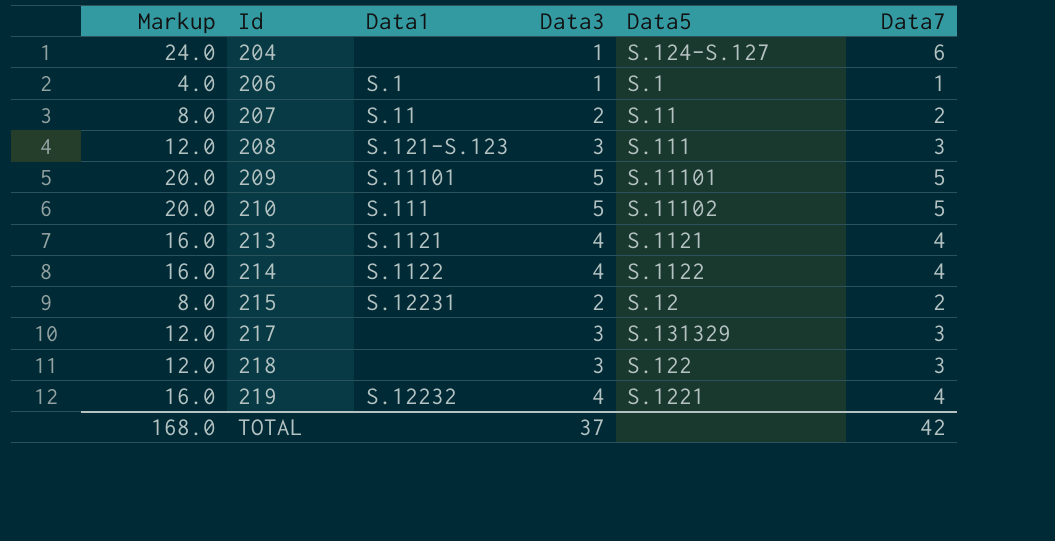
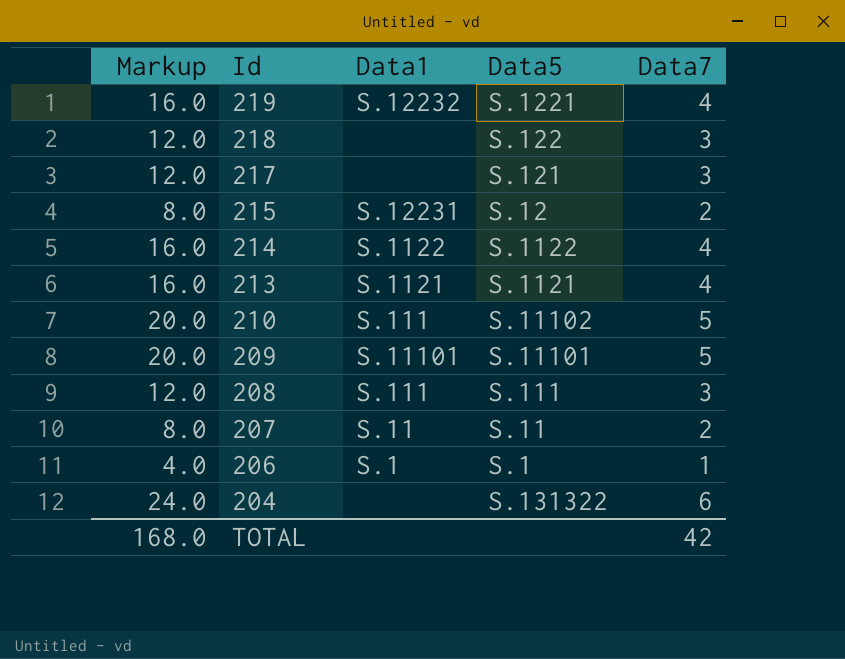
row order: Id ascending -> Id descending
column Data3 | position: 4 -> none
217 | Data5: S.131329 -> S.121
208 | Data1: S.121-S.123 -> S.111
204 | Data5: S.124-S.127 -> S.131322

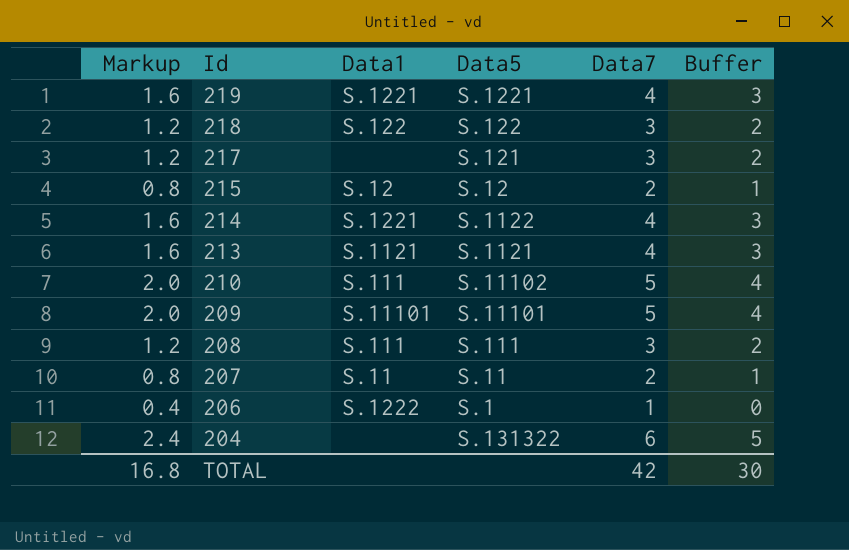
column Markup | formula: [Data7] * 4 -> [Data7] * 0.4
column Buffer | formula: none -> [Data7] - 1
219 | Data1: S.12232 -> S.1221
218 | Data1: none -> S.122
215 | Data1: S.12231 -> S.12
214 | Data1: S.1122 -> S.1221
206 | Data1: S.1 -> S.1222
TOTAL | Markup: 168.0 -> 16.8

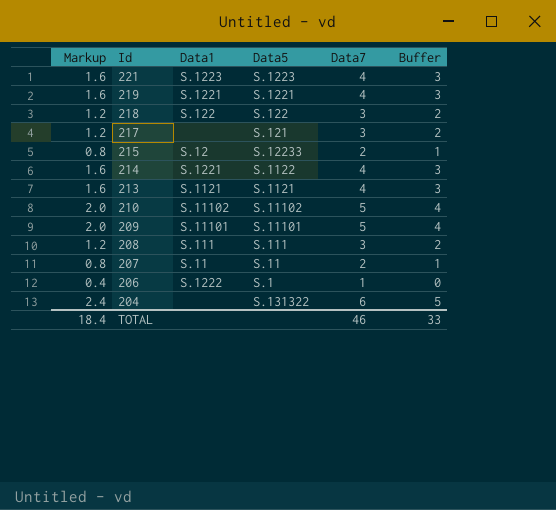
row 221: none -> 1.6 | S.1223 | S.1223 | 4 | 3
215 | Data5: S.12 -> S.12233
210 | Data1: S.111 -> S.11102
TOTAL | Markup: 16.8 -> 18.4
TOTAL | Data7: 42 -> 46
TOTAL | Buffer: 30 -> 33

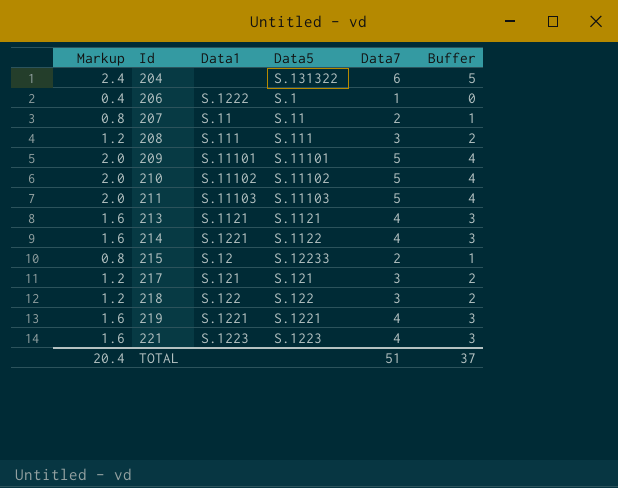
row order: Id descending -> Id ascending
row 211: none -> 2.0 | S.11103 | S.11103 | 5 | 4
217 | Data1: none -> S.121
TOTAL | Markup: 18.4 -> 20.4
TOTAL | Data7: 46 -> 51
TOTAL | Buffer: 33 -> 37

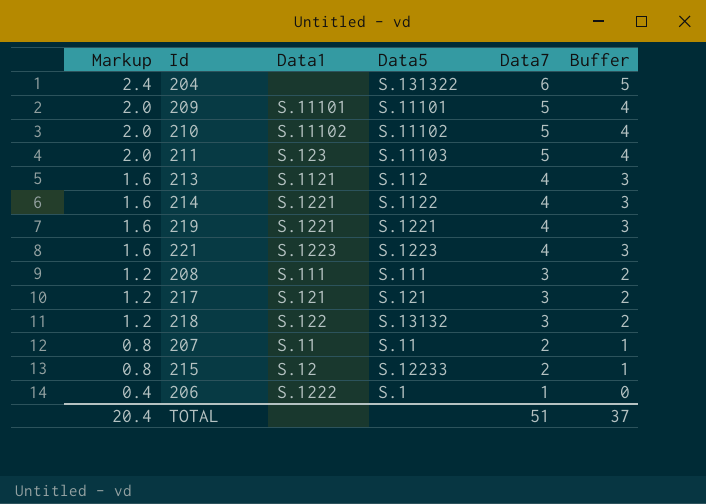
row order: Id ascending -> Markup descending
211 | Data1: S.11103 -> S.123
213 | Data5: S.1121 -> S.112
218 | Data5: S.122 -> S.13132

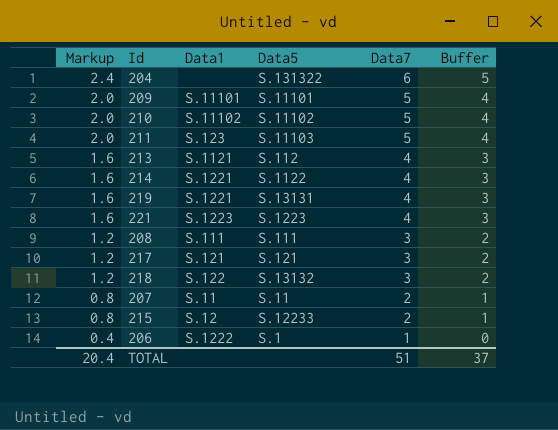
219 | Data5: S.1221 -> S.13131

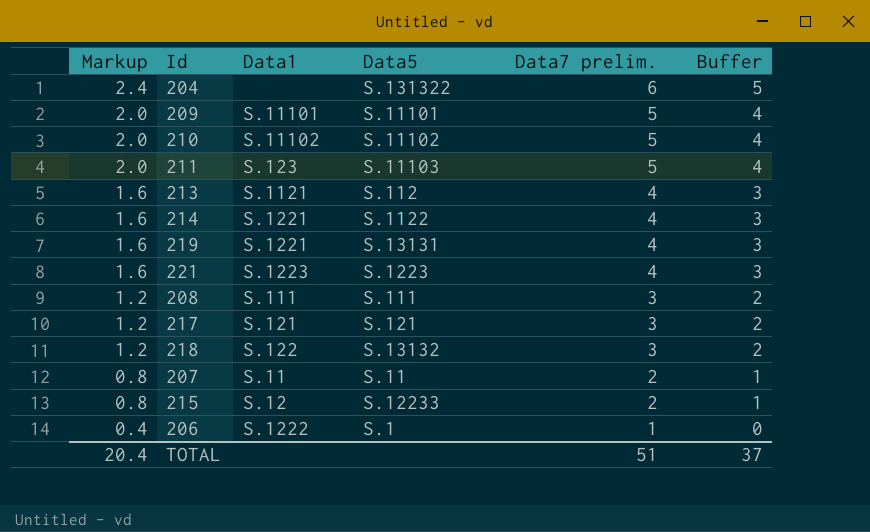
column name: Data7 -> Data7 prelim.

